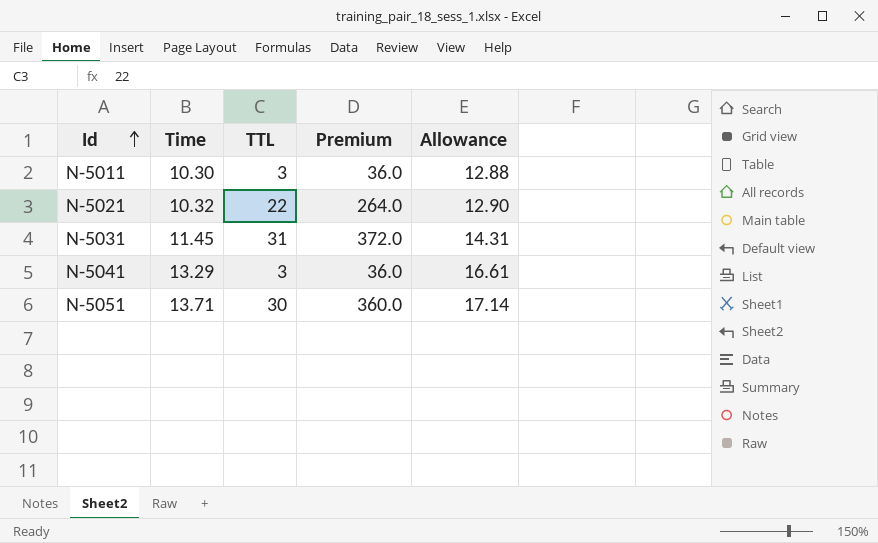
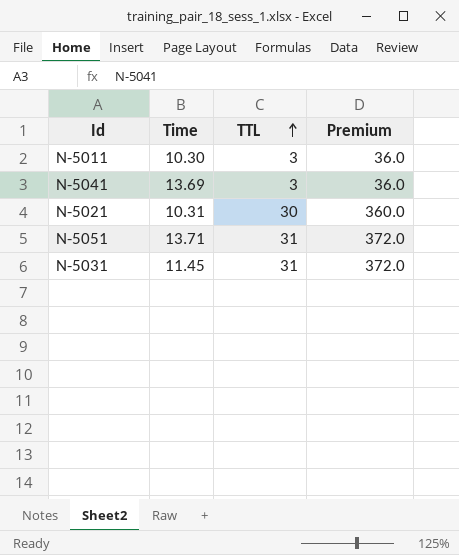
row order: Id ascending -> TTL ascending
column Allowance | formula: [Time] * 1.25 -> none
N-5041 | Time: 13.29 -> 13.69
N-5021 | Time: 10.32 -> 10.31
N-5021 | TTL: 22 -> 30
N-5021 | Premium: 264.0 -> 360.0
N-5051 | TTL: 30 -> 31
N-5051 | Premium: 360.0 -> 372.0

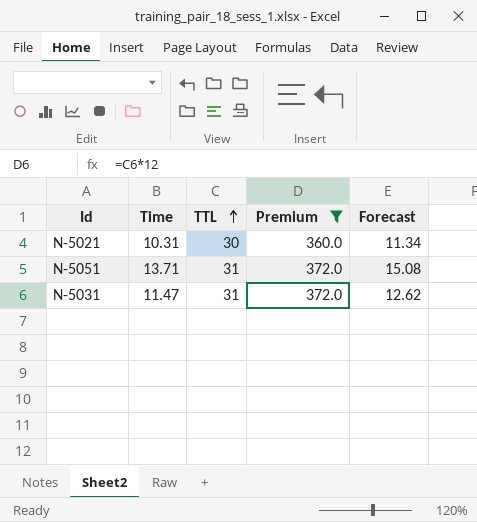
filter: none -> Premium != 36.0
column Forecast | formula: none -> [Time] * 1.1
N-5031 | Time: 11.45 -> 11.47

